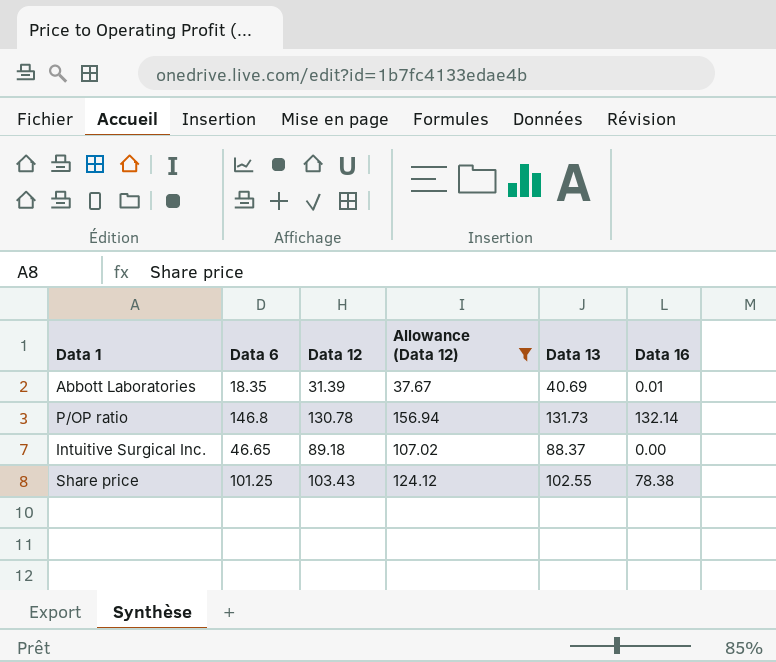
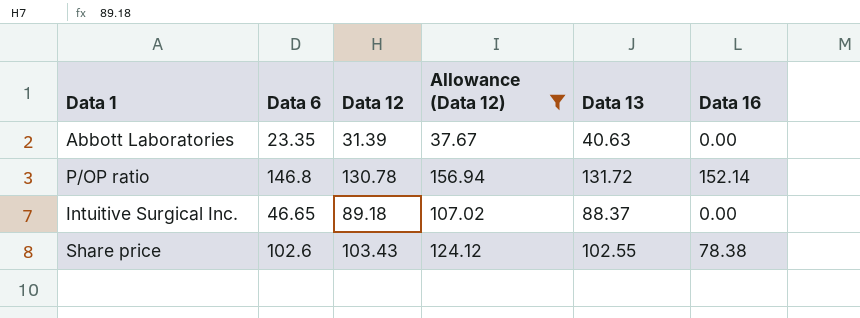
Abbott Laboratories | Data 6: 18.35 -> 23.35
Abbott Laboratories | Data 13: 40.69 -> 40.63
Abbott Laboratories | Data 16: 0.01 -> 0.00
P/OP ratio | Data 13: 131.73 -> 131.72
P/OP ratio | Data 16: 132.14 -> 152.14
Share price | Data 6: 101.25 -> 102.6

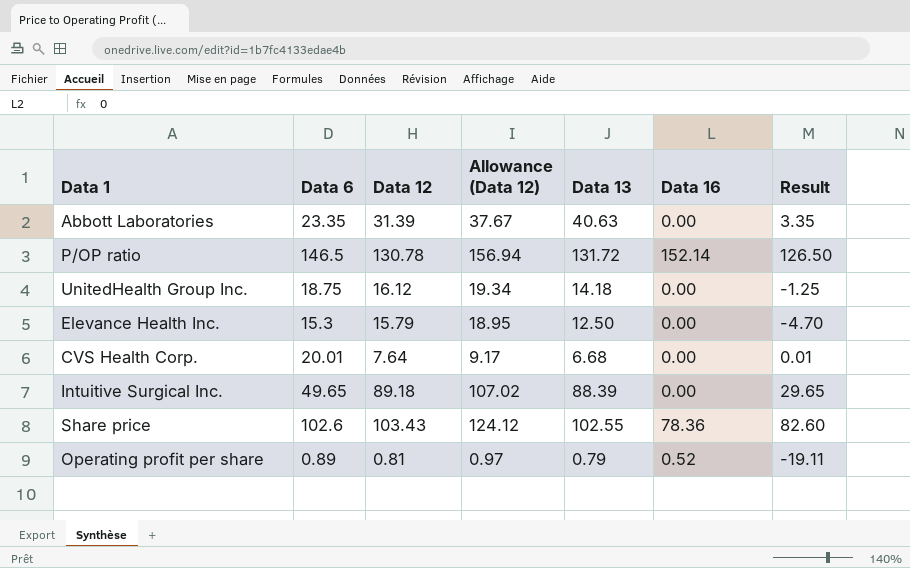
filter: Allowance (Data 12) >= 37.67 -> none
column Result | formula: none -> [Data 6] - 20
P/OP ratio | Data 6: 146.8 -> 146.5
Intuitive Surgical Inc. | Data 6: 46.65 -> 49.65
Intuitive Surgical Inc. | Data 13: 88.37 -> 88.39
Share price | Data 16: 78.38 -> 78.36

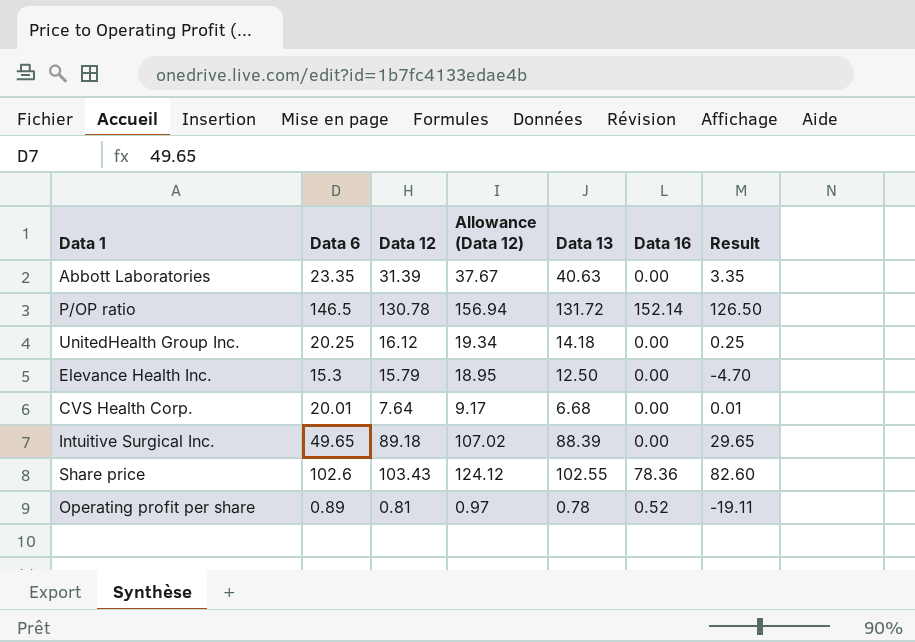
UnitedHealth Group Inc. | Data 6: 18.75 -> 20.25
UnitedHealth Group Inc. | Result: -1.25 -> 0.25
Operating profit per share | Data 13: 0.79 -> 0.78

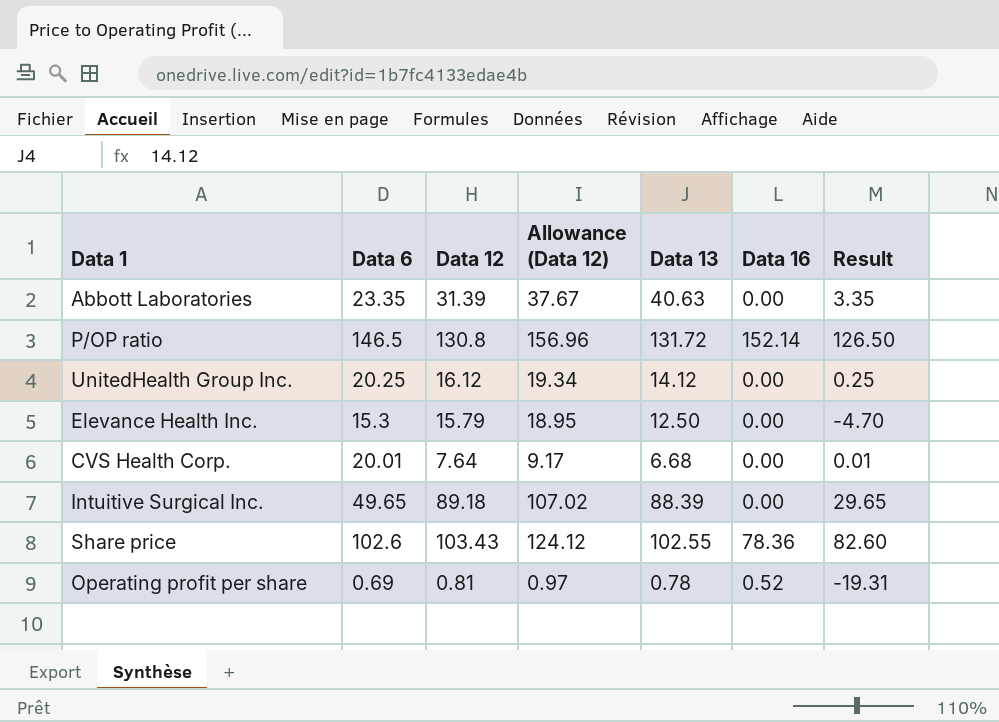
P/OP ratio | Data 12: 130.78 -> 130.8
P/OP ratio | Allowance (Data 12): 156.94 -> 156.96
UnitedHealth Group Inc. | Data 13: 14.18 -> 14.12
Operating profit per share | Data 6: 0.89 -> 0.69
Operating profit per share | Result: -19.11 -> -19.31

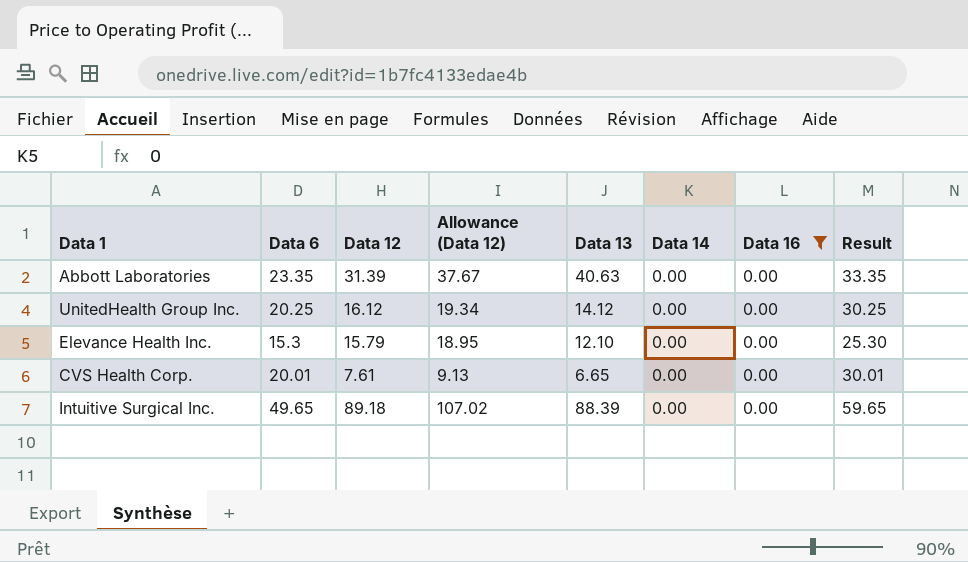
filter: none -> Data 16 = 0.00
column Data 14 | position: none -> 6
column Result | formula: [Data 6] - 20 -> [Data 6] + 10
Elevance Health Inc. | Data 13: 12.50 -> 12.10
CVS Health Corp. | Data 12: 7.64 -> 7.61
CVS Health Corp. | Allowance (Data 12): 9.17 -> 9.13
CVS Health Corp. | Data 13: 6.68 -> 6.65

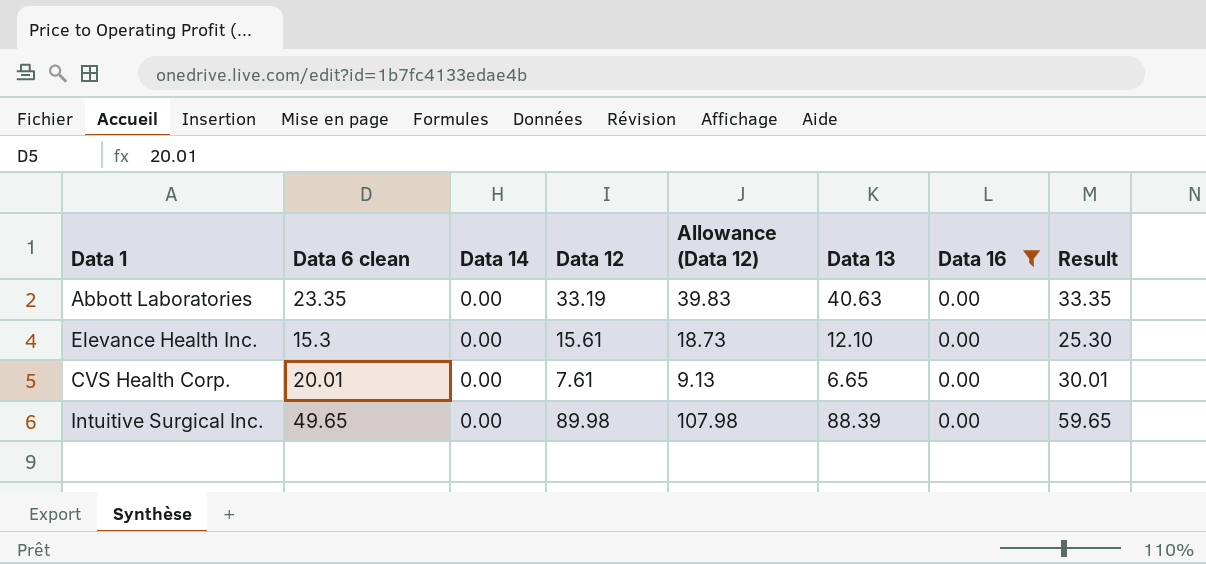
column name: Data 6 -> Data 6 clean
column Data 14 | position: 6 -> 3
row UnitedHealth Group Inc.: 20.25 | 16.12 | 19.34 | 14.12 | 0.00 | 0.00 | 30.25 -> none
Abbott Laboratories | Data 12: 31.39 -> 33.19
Abbott Laboratories | Allowance (Data 12): 37.67 -> 39.83
Elevance Health Inc. | Data 12: 15.79 -> 15.61
Elevance Health Inc. | Allowance (Data 12): 18.95 -> 18.73
Intuitive Surgical Inc. | Data 12: 89.18 -> 89.98
Intuitive Surgical Inc. | Allowance (Data 12): 107.02 -> 107.98

